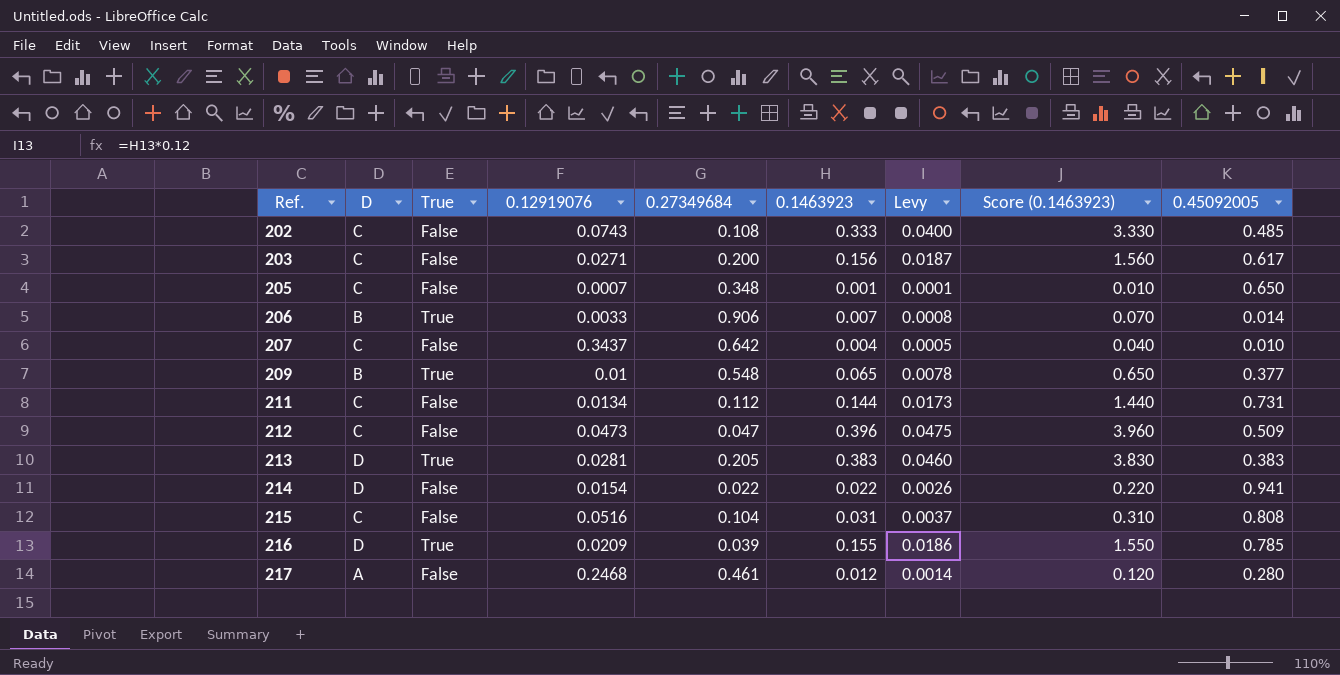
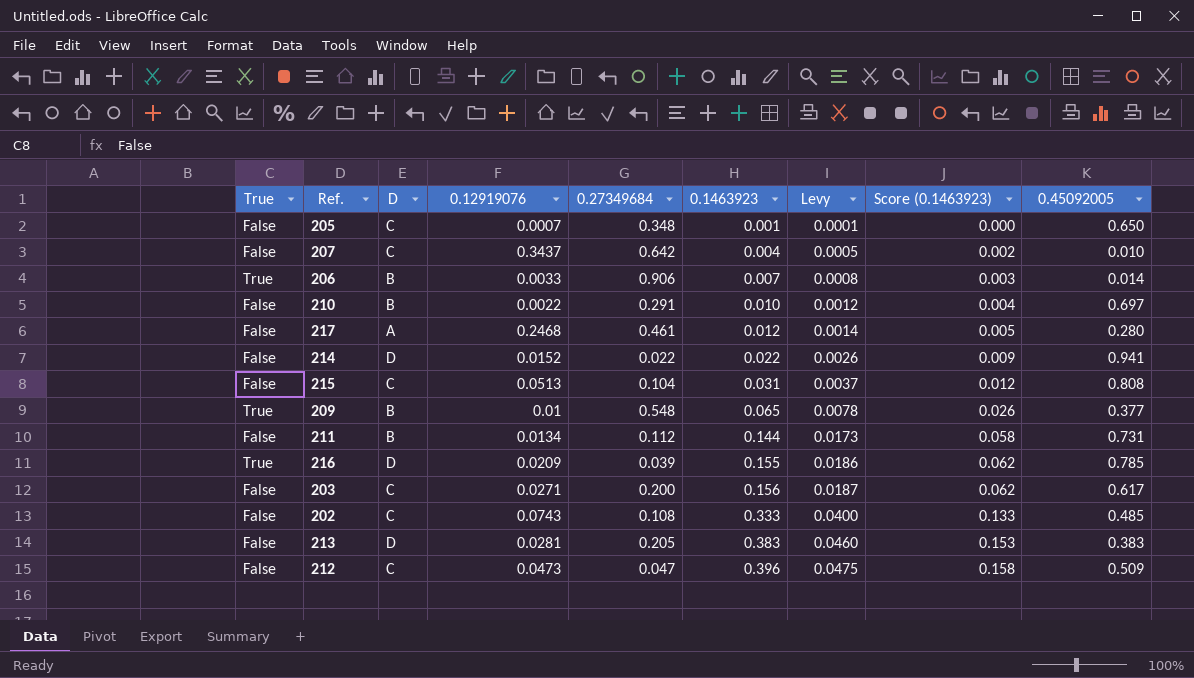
row order: Ref. ascending -> 0.1463923 ascending
column True | position: 3 -> 1
column Score (0.1463923) | formula: [0.1463923] * 10 -> [0.1463923] * 0.4
row 210: none -> False | B | 0.0022 | 0.291 | 0.010 | 0.0012 | 0.004 | 0.697
214 | 0.12919076: 0.0154 -> 0.0152
215 | 0.12919076: 0.0516 -> 0.0513
211 | D: C -> B
213 | True: True -> False

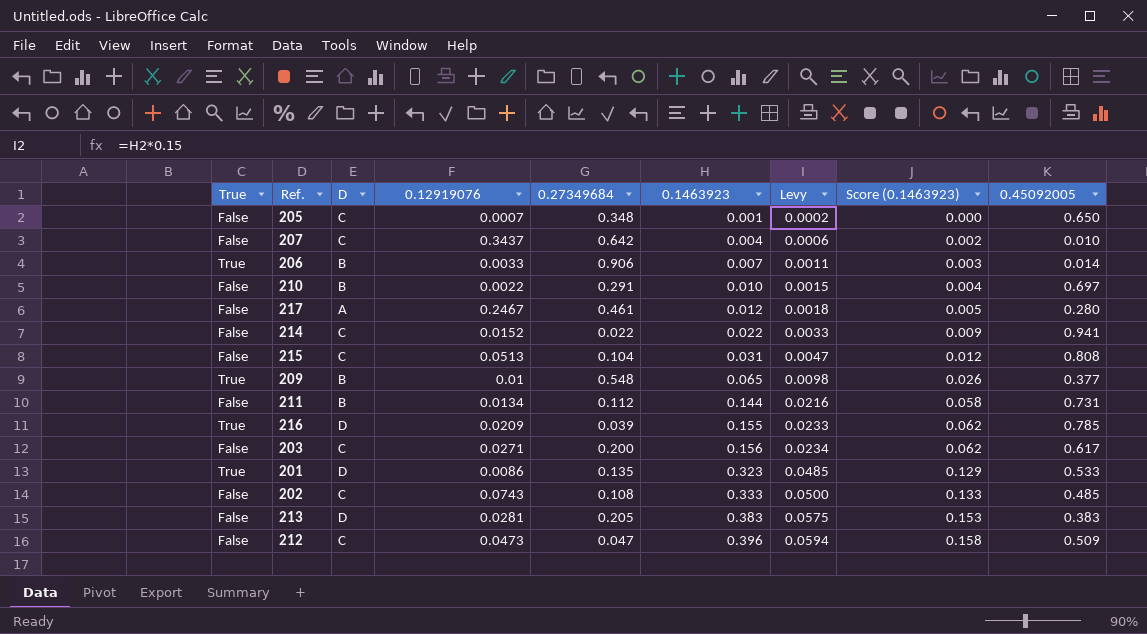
column Levy | formula: [0.1463923] * 0.12 -> [0.1463923] * 0.15
217 | 0.12919076: 0.2468 -> 0.2467
214 | D: D -> C
row 201: none -> True | D | 0.0086 | 0.135 | 0.323 | 0.0485 | 0.129 | 0.533

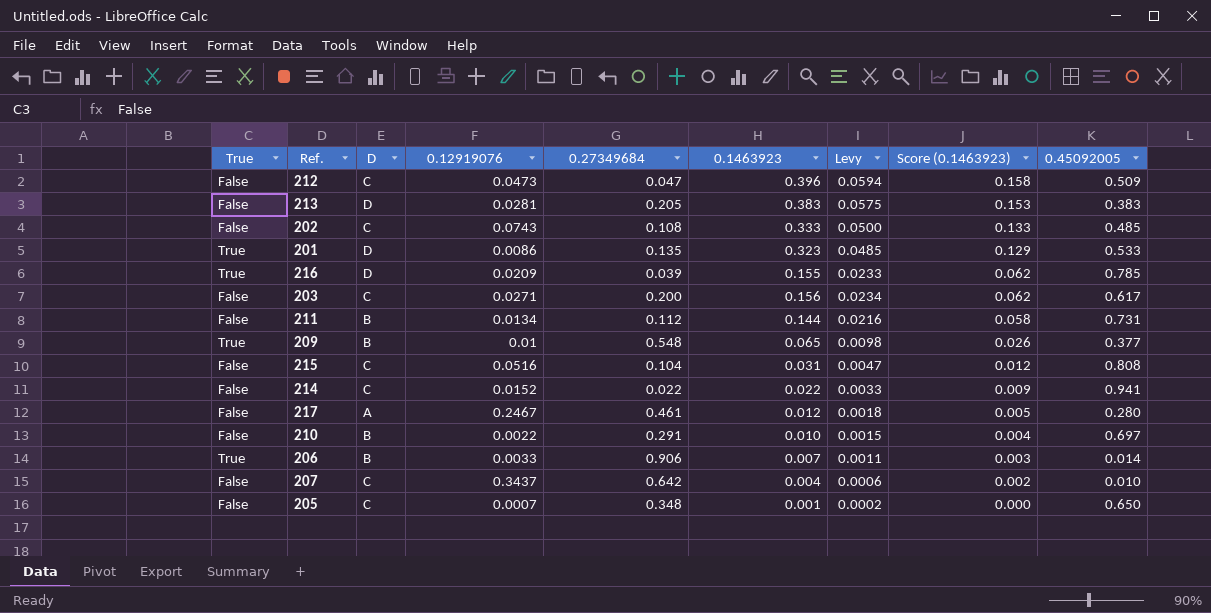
row order: 0.1463923 ascending -> Score (0.1463923) descending
215 | 0.12919076: 0.0513 -> 0.0516

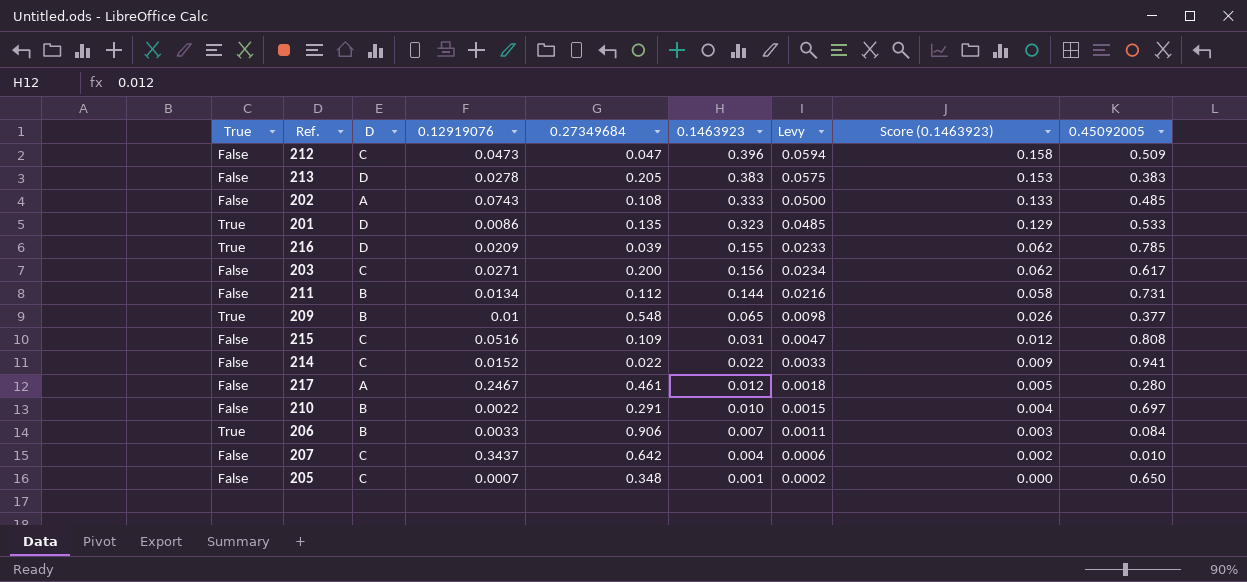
213 | 0.12919076: 0.0281 -> 0.0278
202 | D: C -> A
215 | 0.27349684: 0.104 -> 0.109
206 | 0.45092005: 0.014 -> 0.084

